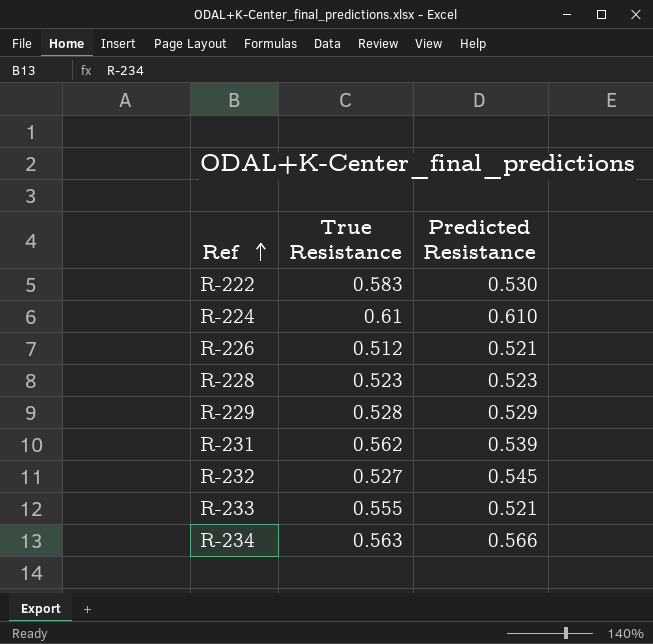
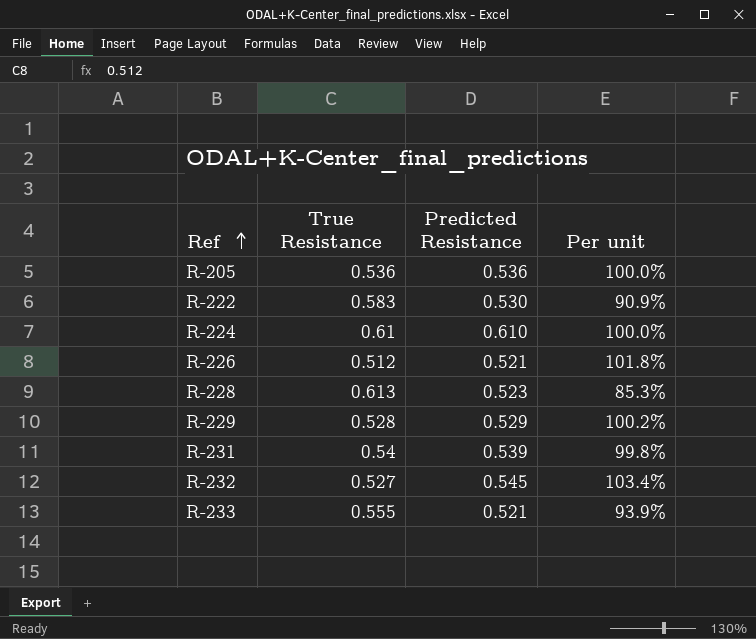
column Per unit | formula: none -> [Predicted Resistance] / [True Resistance]
row R-234: 0.563 | 0.566 -> none
row R-205: none -> 0.536 | 0.536 | 100.0%
R-228 | True Resistance: 0.523 -> 0.613
R-231 | True Resistance: 0.562 -> 0.54

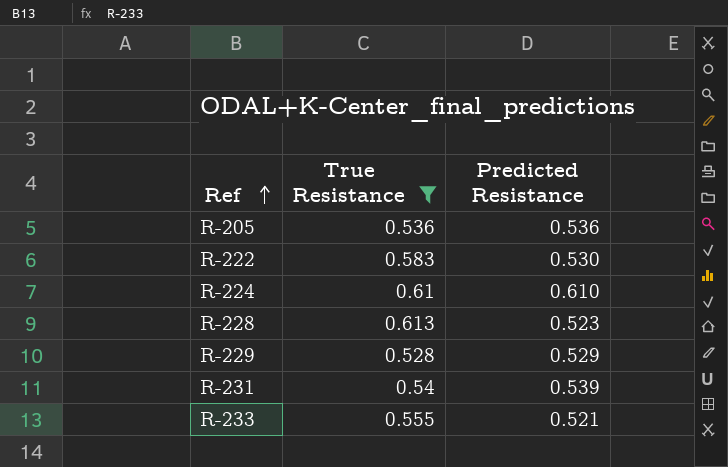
filter: none -> True Resistance >= 0.528
column Per unit | formula: [Predicted Resistance] / [True Resistance] -> none

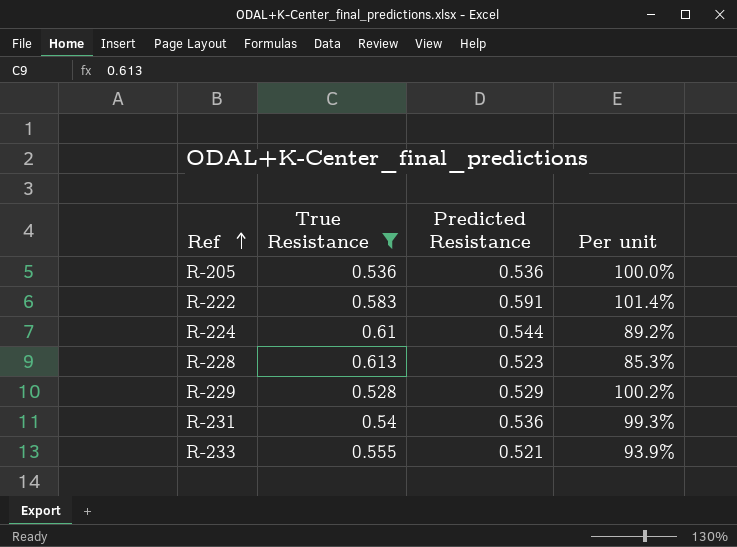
column Per unit | formula: none -> [Predicted Resistance] / [True Resistance]
R-222 | Predicted Resistance: 0.530 -> 0.591
R-224 | Predicted Resistance: 0.610 -> 0.544
R-231 | Predicted Resistance: 0.539 -> 0.536

